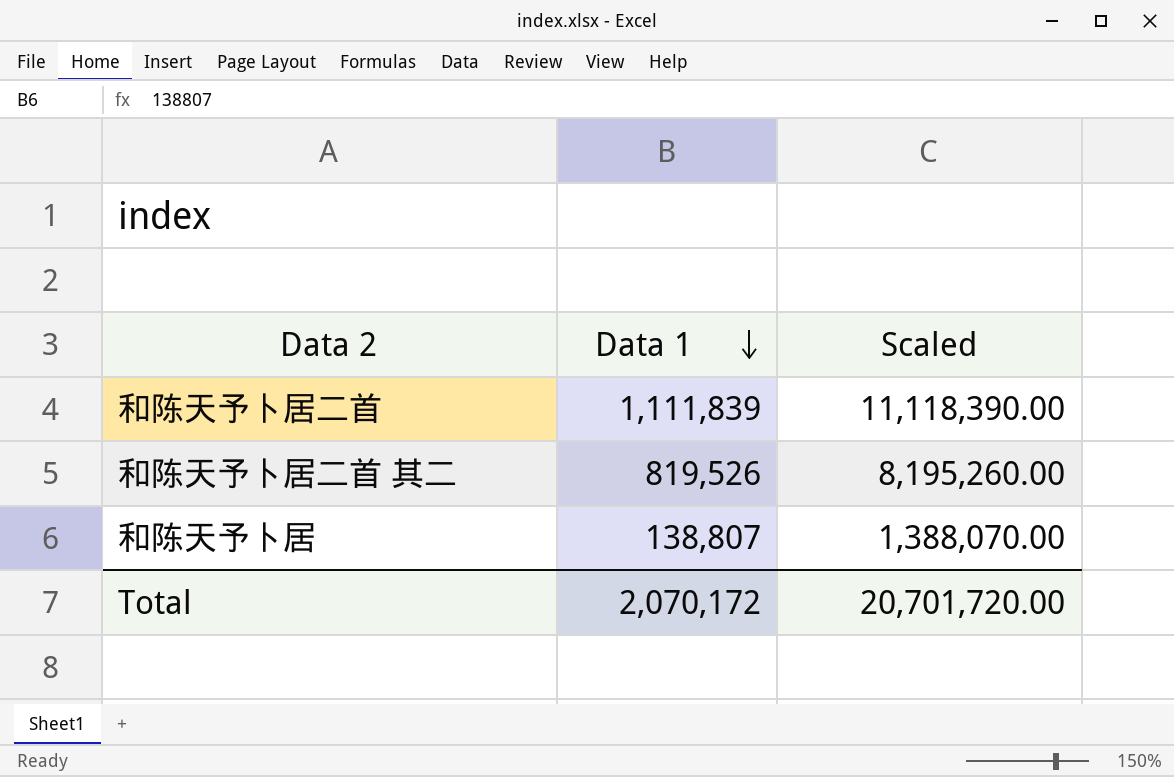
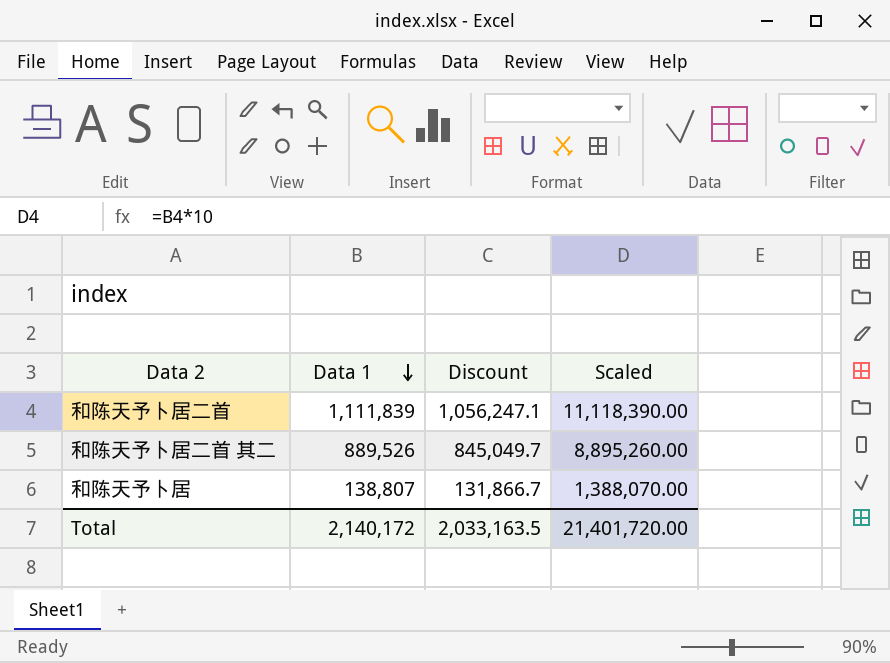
column Discount | formula: none -> [Data 1] * 0.95
和陈天予卜居二首 其二 | Data 1: 819,526 -> 889,526
和陈天予卜居二首 其二 | Scaled: 8,195,260.00 -> 8,895,260.00
Total | Data 1: 2,070,172 -> 2,140,172
Total | Scaled: 20,701,720.00 -> 21,401,720.00

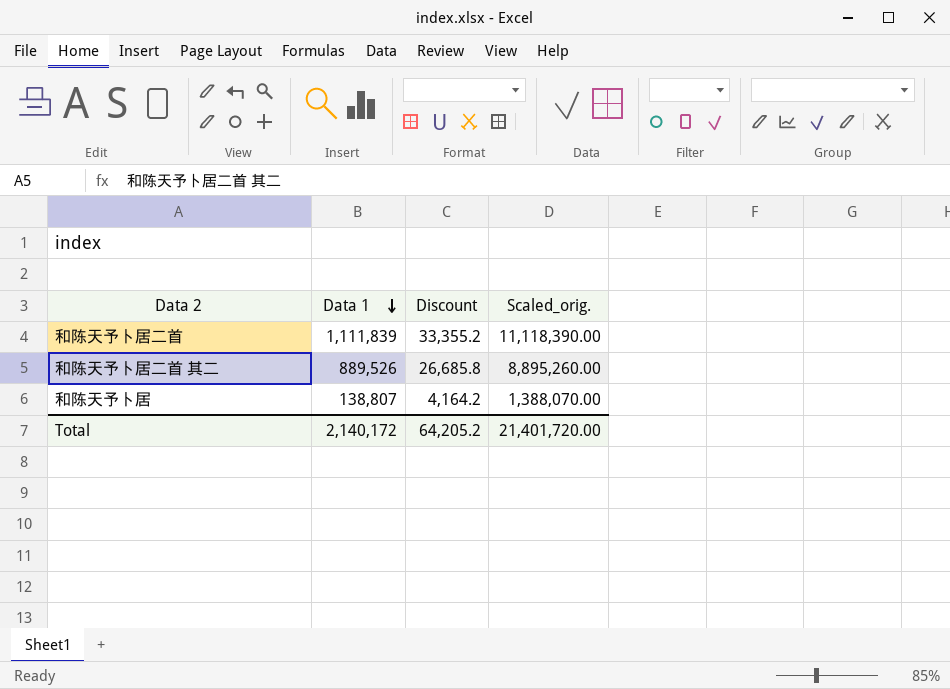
column Discount | formula: [Data 1] * 0.95 -> [Data 1] * 0.03
column name: Scaled -> Scaled_orig.
Total | Discount: 2,033,163.5 -> 64,205.2

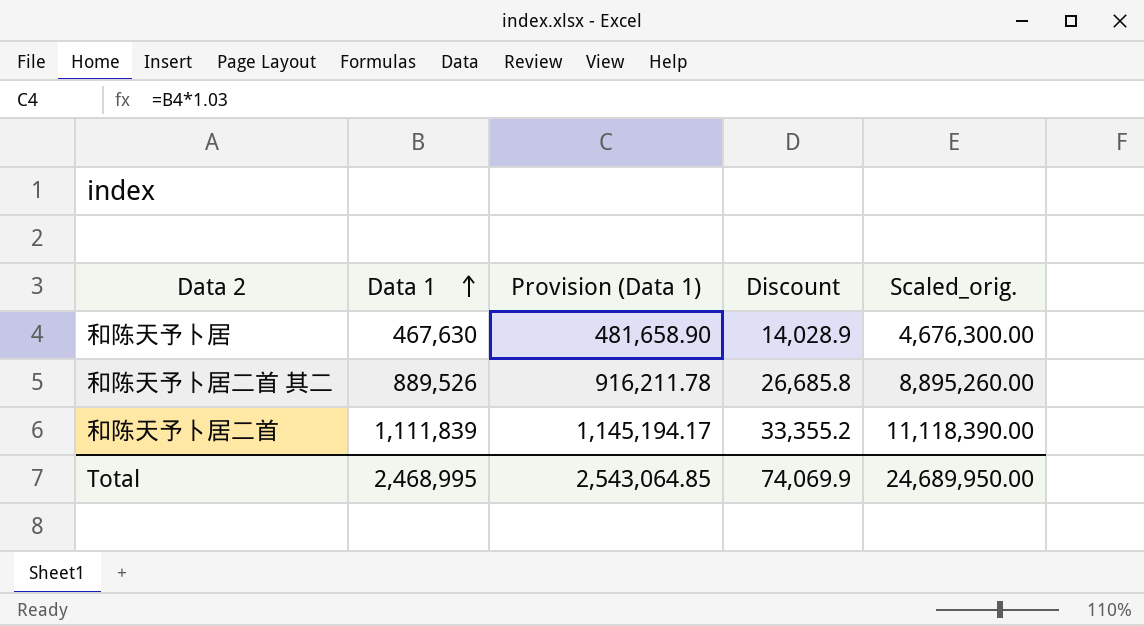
row order: Data 1 descending -> Data 1 ascending
column Provision (Data 1) | formula: none -> [Data 1] * 1.03
和陈天予卜居 | Data 1: 138,807 -> 467,630
和陈天予卜居 | Discount: 4,164.2 -> 14,028.9
和陈天予卜居 | Scaled_orig.: 1,388,070.00 -> 4,676,300.00
Total | Data 1: 2,140,172 -> 2,468,995
Total | Discount: 64,205.2 -> 74,069.9
Total | Scaled_orig.: 21,401,720.00 -> 24,689,950.00

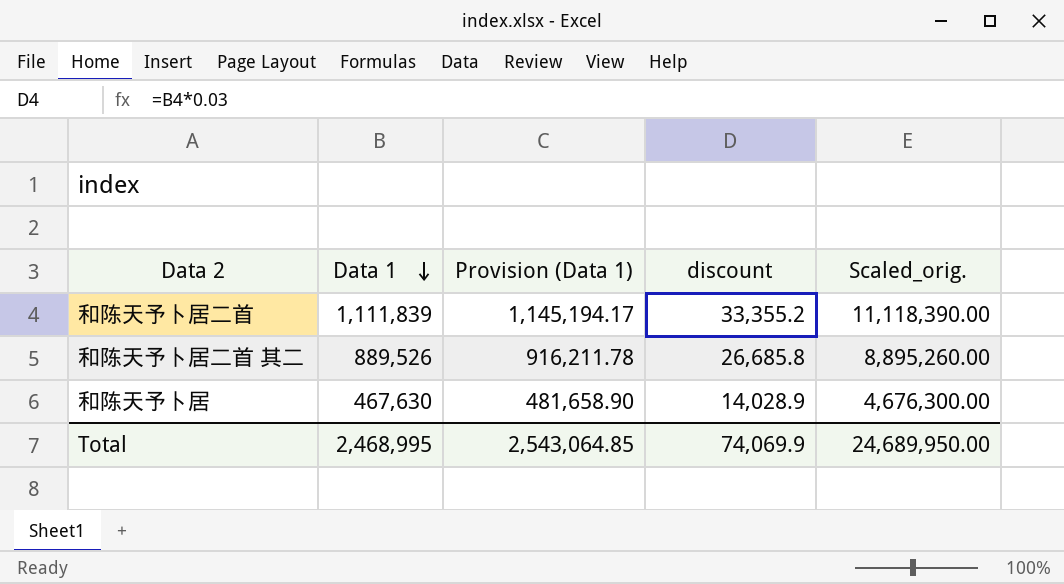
row order: Data 1 ascending -> Data 1 descending
column name: Discount -> discount

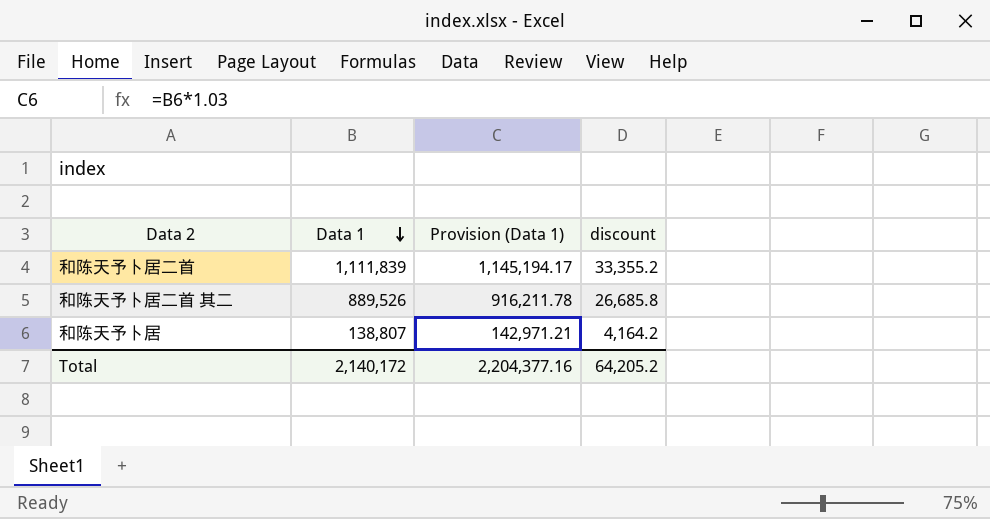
column Scaled_orig. | formula: [Data 1] * 10 -> none
和陈天予卜居 | Data 1: 467,630 -> 138,807
和陈天予卜居 | Provision (Data 1): 481,658.90 -> 142,971.21
和陈天予卜居 | discount: 14,028.9 -> 4,164.2
Total | Data 1: 2,468,995 -> 2,140,172
Total | Provision (Data 1): 2,543,064.85 -> 2,204,377.16
Total | discount: 74,069.9 -> 64,205.2

